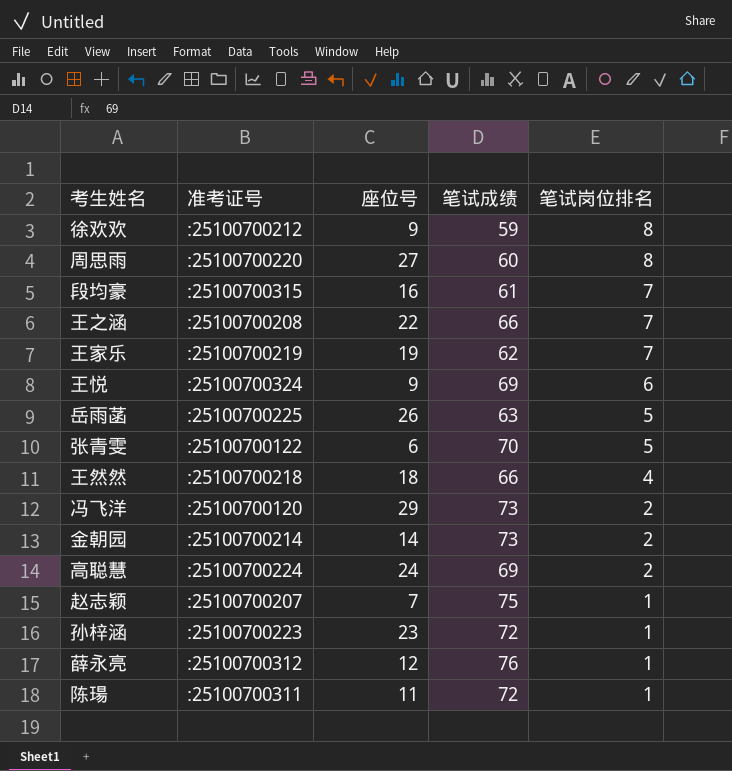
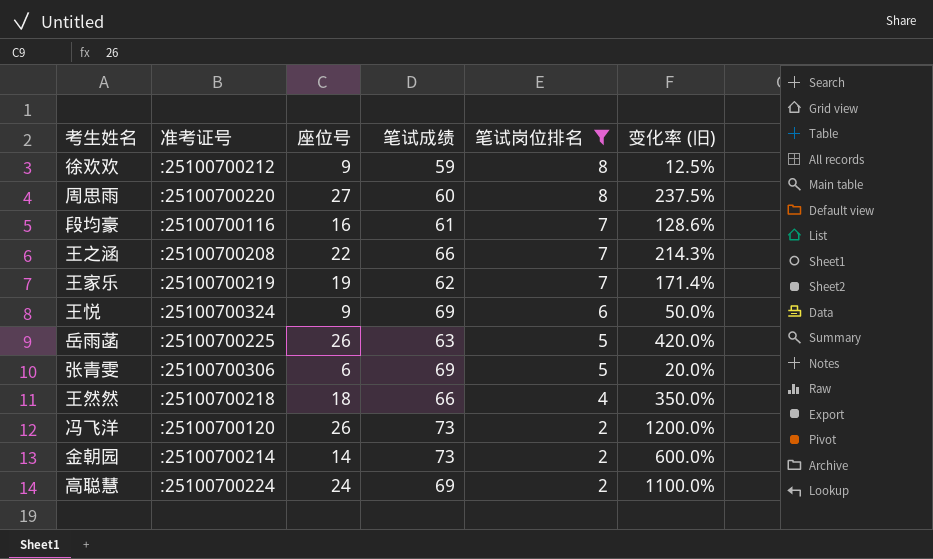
filter: none -> 笔试岗位排名 != 1
column 变化率 (旧) | formula: none -> ([座位号] - [笔试岗位排名]) / [笔试岗位排名]
段均豪 | 准考证号: :25100700315 -> :25100700116
张青雯 | 准考证号: :25100700122 -> :25100700306
张青雯 | 笔试成绩: 70 -> 69
冯飞洋 | 座位号: 29 -> 26

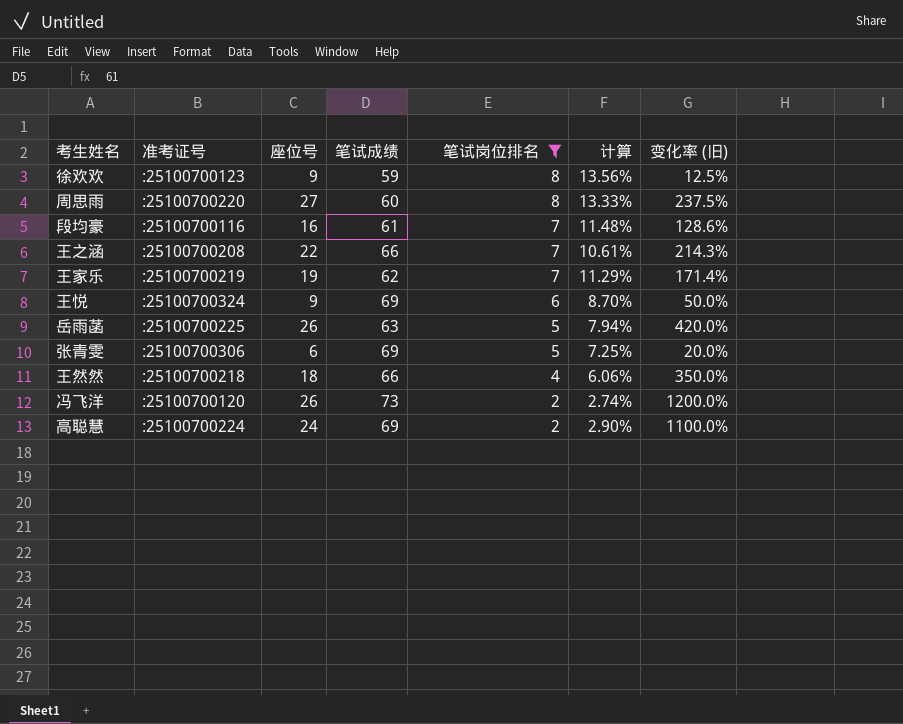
column 计算 | formula: none -> [笔试岗位排名] / [笔试成绩]
row 金朝园: :25100700214 | 14 | 73 | 2 | 600.0% -> none
徐欢欢 | 准考证号: :25100700212 -> :25100700123

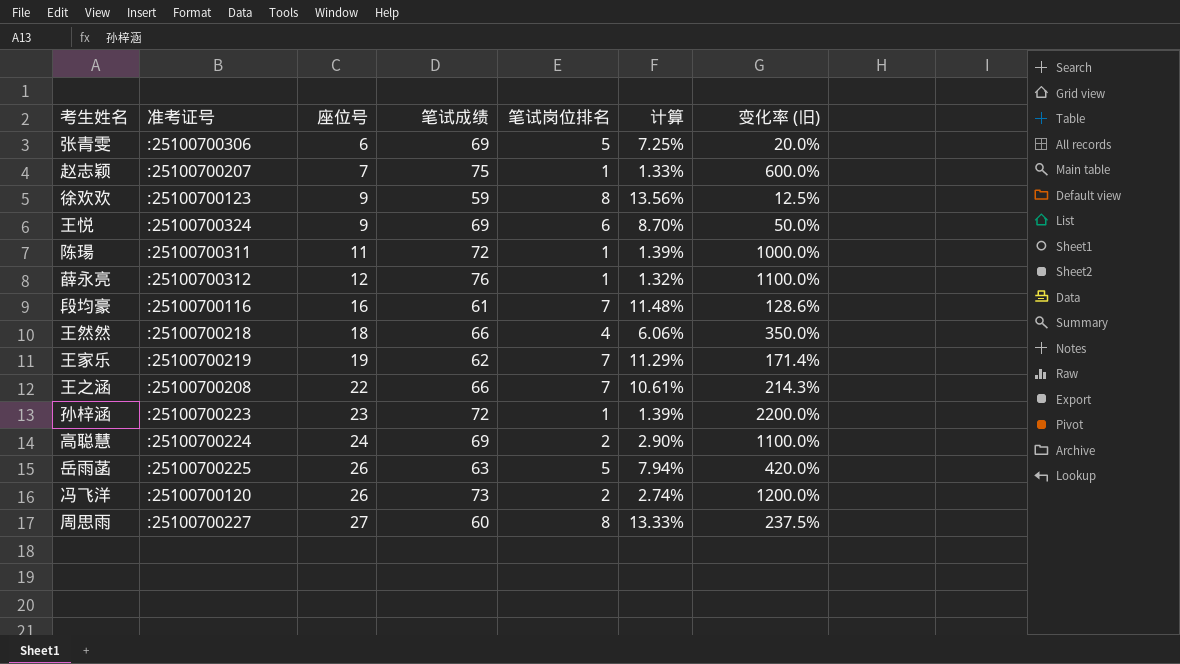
filter: 笔试岗位排名 != 1 -> none
row order: 笔试岗位排名 descending -> 座位号 ascending
周思雨 | 准考证号: :25100700220 -> :25100700227

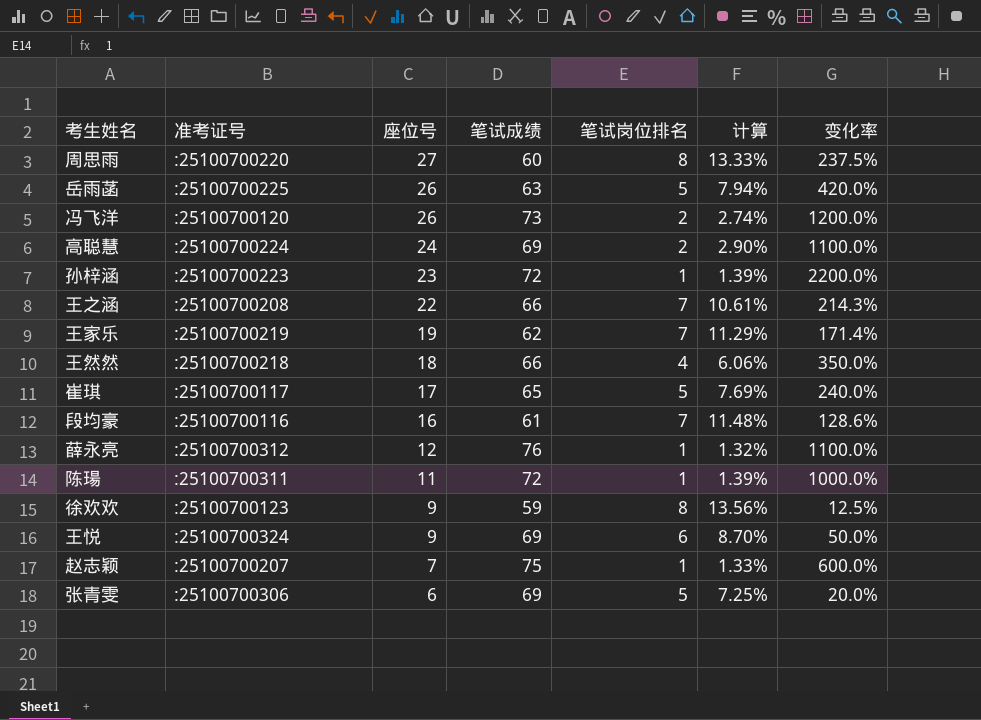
row order: 座位号 ascending -> 座位号 descending
column name: 变化率 (旧) -> 变化率
周思雨 | 准考证号: :25100700227 -> :25100700220
row 崔琪: none -> :25100700117 | 17 | 65 | 5 | 7.69% | 240.0%

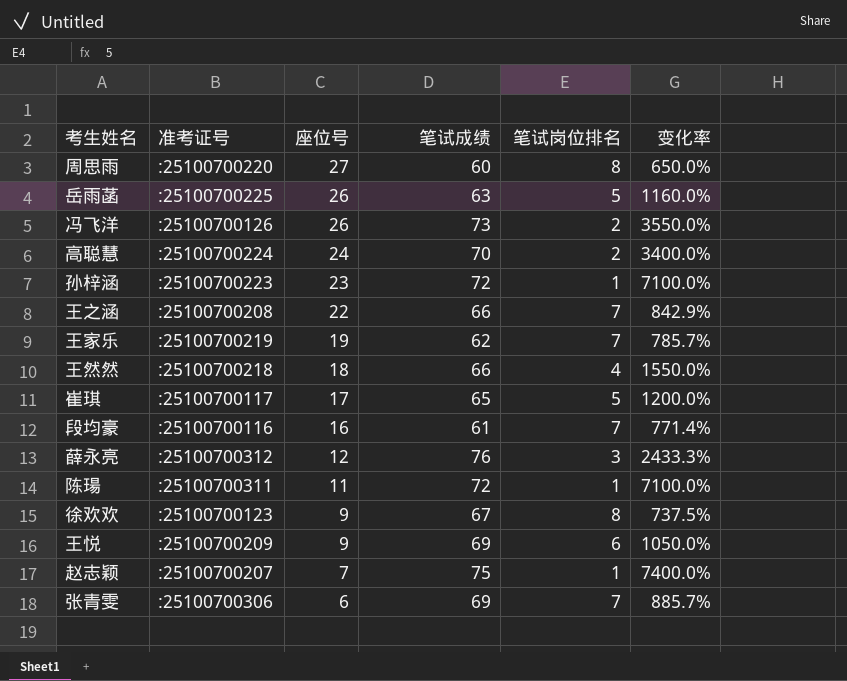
column 计算 | formula: [笔试岗位排名] / [笔试成绩] -> none
column 变化率 | formula: ([座位号] - [笔试岗位排名]) / [笔试岗位排名] -> ([笔试成绩] - [笔试岗位排名]) / [笔试岗位排名]
冯飞洋 | 准考证号: :25100700120 -> :25100700126
高聪慧 | 笔试成绩: 69 -> 70
薛永亮 | 笔试岗位排名: 1 -> 3
徐欢欢 | 笔试成绩: 59 -> 67
王悦 | 准考证号: :25100700324 -> :25100700209
张青雯 | 笔试岗位排名: 5 -> 7

